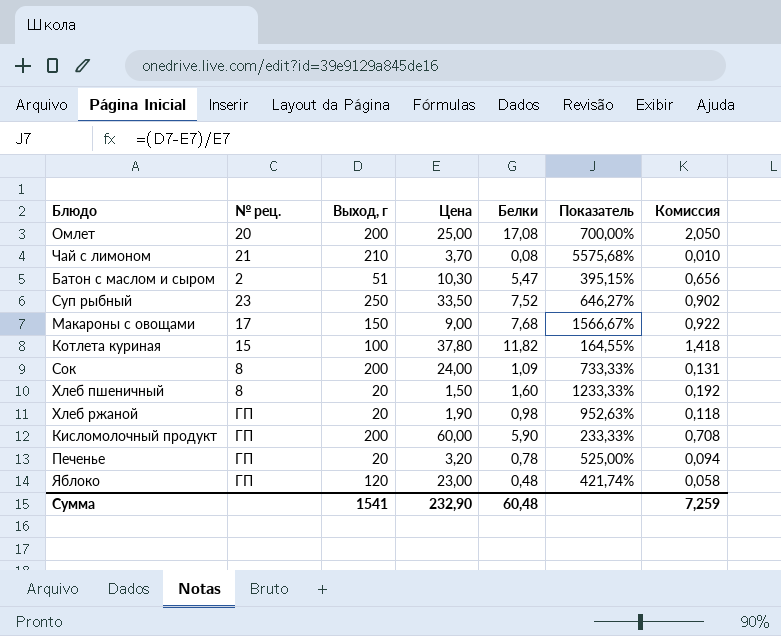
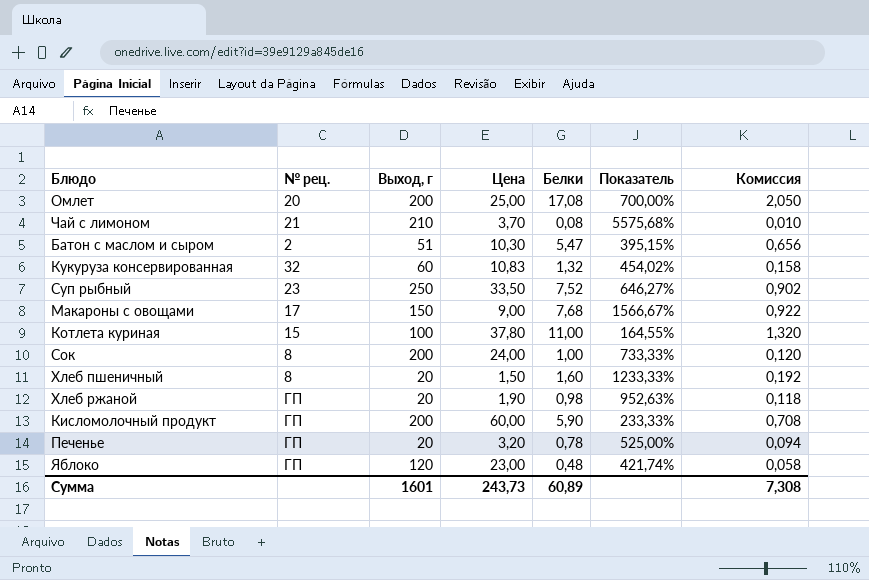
row Кукуруза консервированная: none -> 32 | 60 | 10,83 | 1,32 | 454,02% | 0,158
Котлета куриная | Белки: 11,82 -> 11,00
Котлета куриная | Комиссия: 1,418 -> 1,320
Сок | Белки: 1,09 -> 1,00
Сок | Комиссия: 0,131 -> 0,120
Сумма | Выход, г: 1541 -> 1601
Сумма | Цена: 232,90 -> 243,73
Сумма | Белки: 60,48 -> 60,89
Сумма | Комиссия: 7,259 -> 7,308

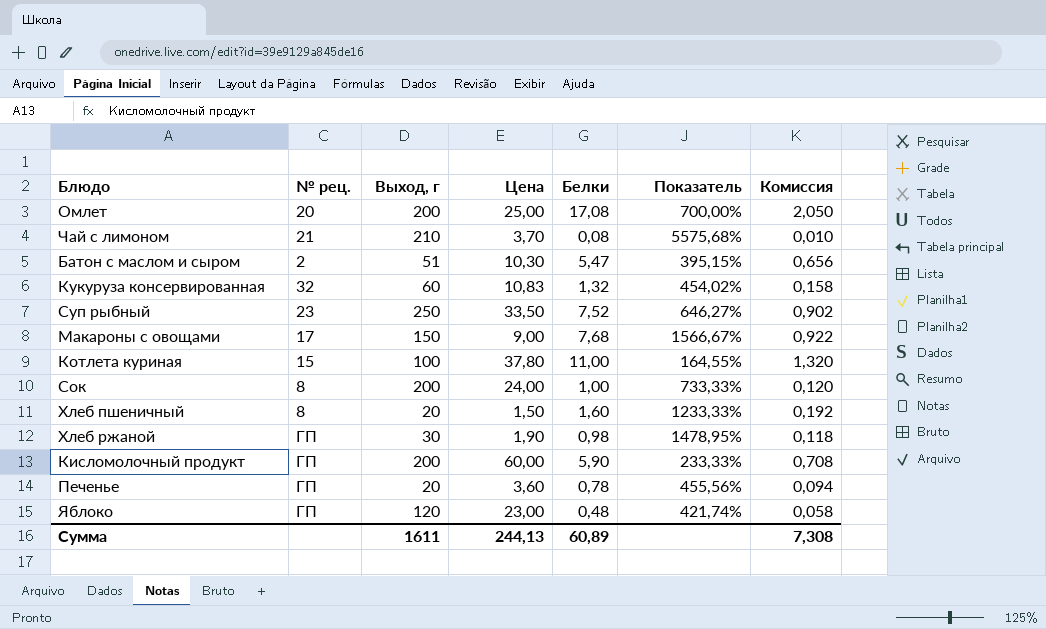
Хлеб ржаной | Выход, г: 20 -> 30
Хлеб ржаной | Показатель: 952,63% -> 1478,95%
Печенье | Цена: 3,20 -> 3,60
Печенье | Показатель: 525,00% -> 455,56%
Сумма | Выход, г: 1601 -> 1611
Сумма | Цена: 243,73 -> 244,13

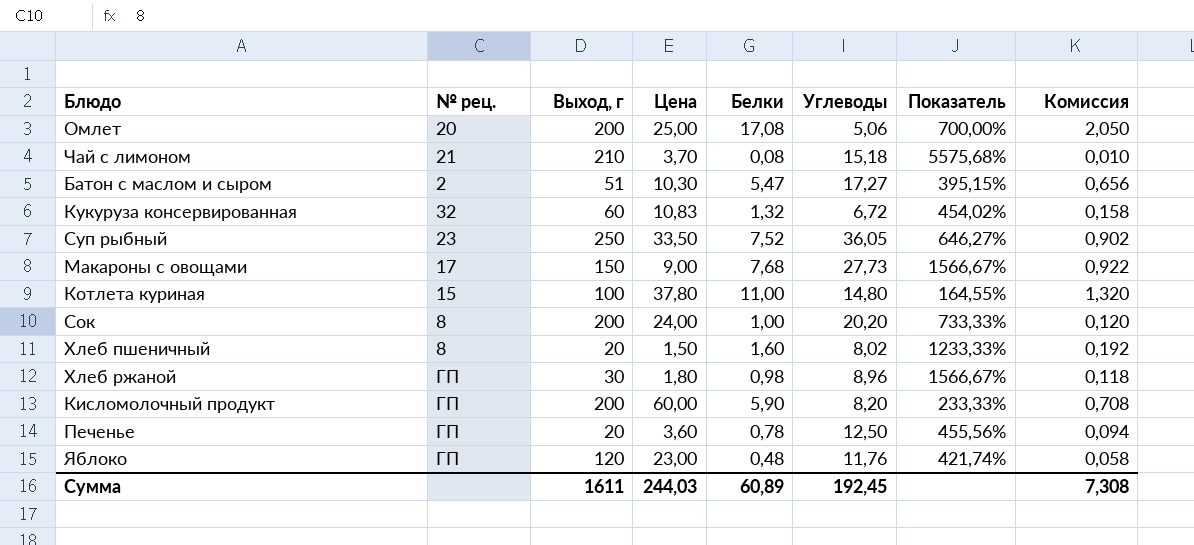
column Углеводы | position: none -> 6
Хлеб ржаной | Цена: 1,90 -> 1,80
Хлеб ржаной | Показатель: 1478,95% -> 1566,67%
Сумма | Цена: 244,13 -> 244,03

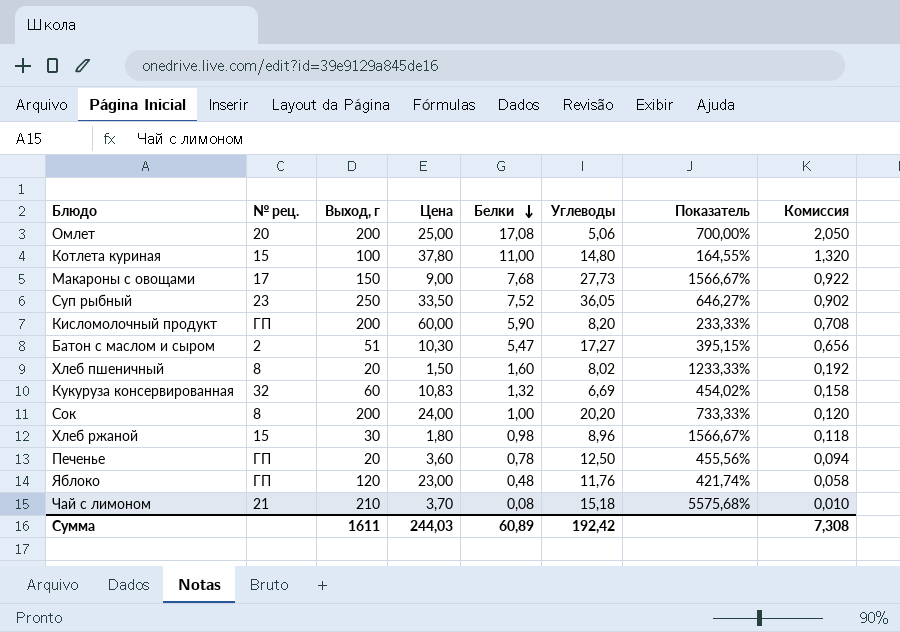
row order: none -> Белки descending
Кукуруза консервированная | Углеводы: 6,72 -> 6,69
Хлеб ржаной | № рец.: ГП -> 15
Сумма | Углеводы: 192,45 -> 192,42

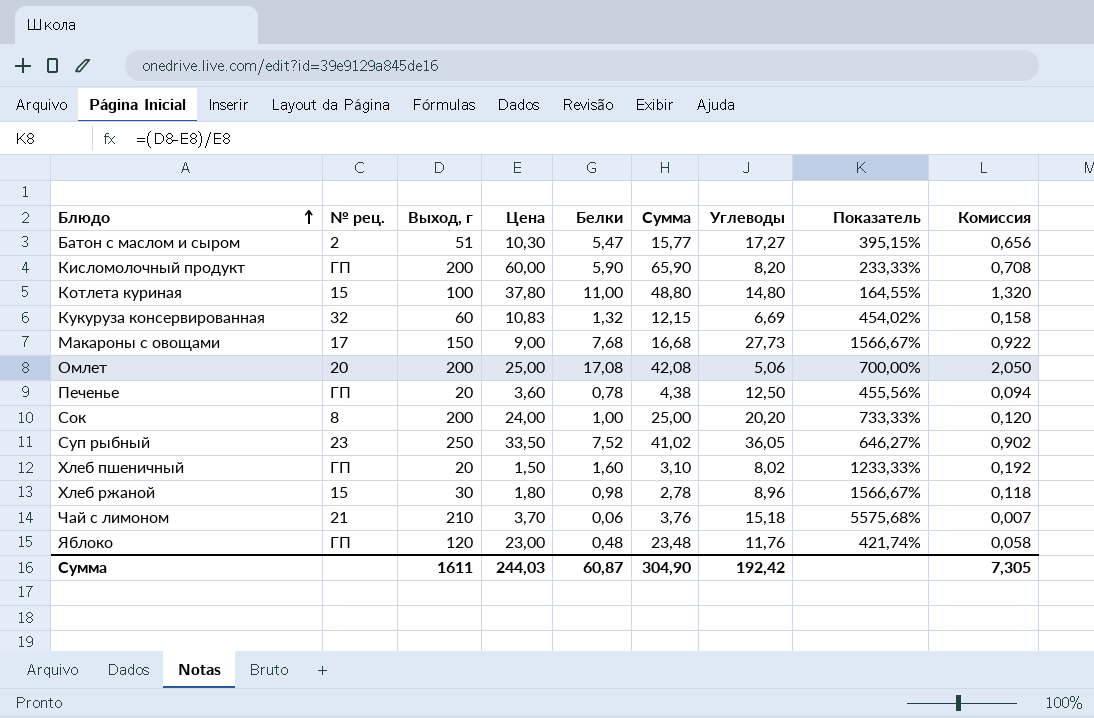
row order: Белки descending -> Блюдо ascending
column Сумма | formula: none -> [Цена] + [Белки]
Хлеб пшеничный | № рец.: 8 -> ГП
Чай с лимоном | Белки: 0,08 -> 0,06
Чай с лимоном | Комиссия: 0,010 -> 0,007
Сумма | Белки: 60,89 -> 60,87
Сумма | Комиссия: 7,308 -> 7,305

